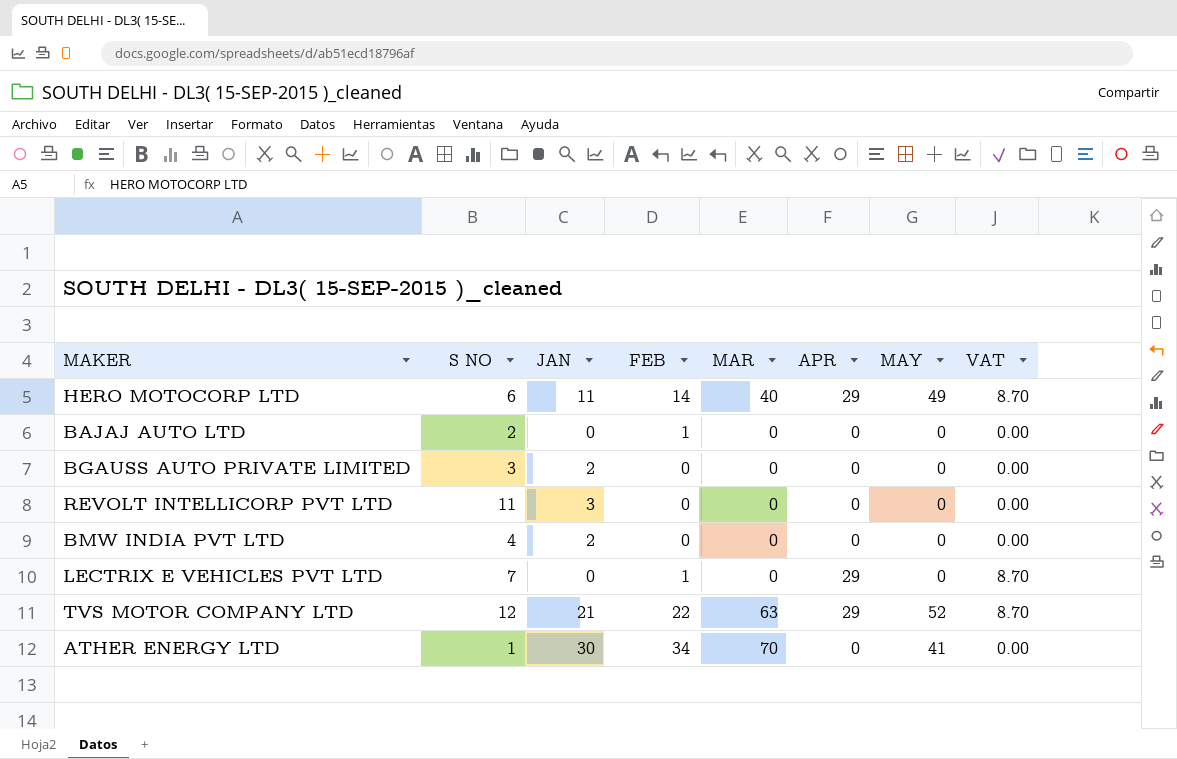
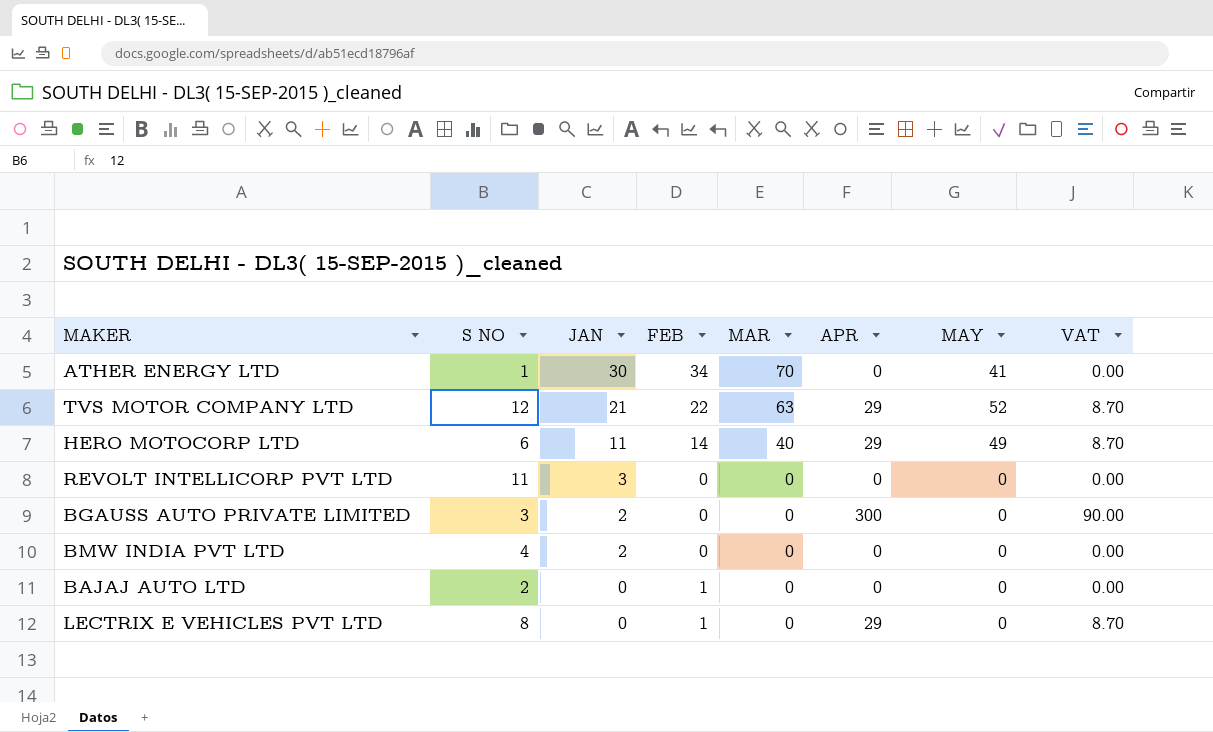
row order: none -> JAN descending
BGAUSS AUTO PRIVATE LIMITED | APR: 0 -> 300
BGAUSS AUTO PRIVATE LIMITED | VAT: 0.00 -> 90.00
LECTRIX E VEHICLES PVT LTD | S NO: 7 -> 8

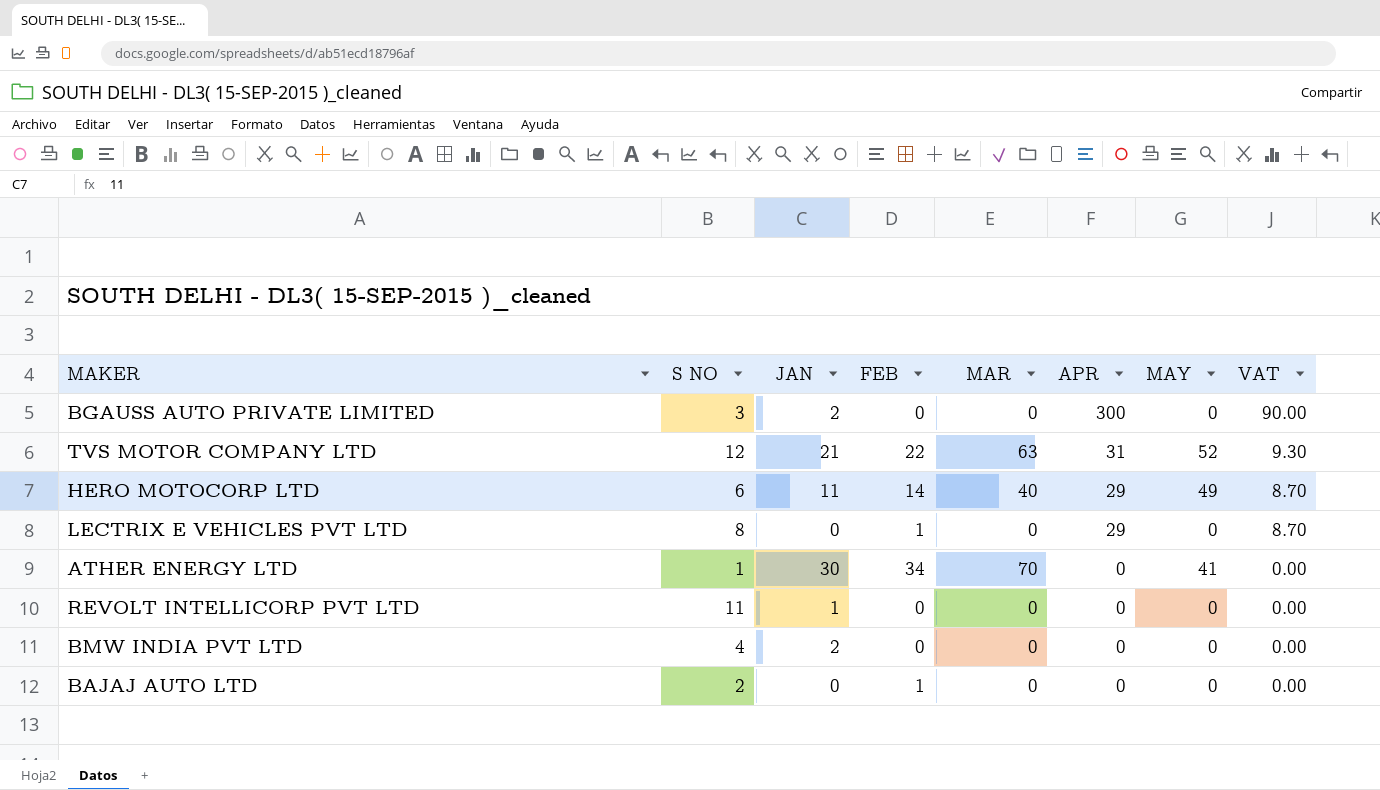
row order: JAN descending -> APR descending
TVS MOTOR COMPANY LTD | APR: 29 -> 31
TVS MOTOR COMPANY LTD | VAT: 8.70 -> 9.30
REVOLT INTELLICORP PVT LTD | JAN: 3 -> 1

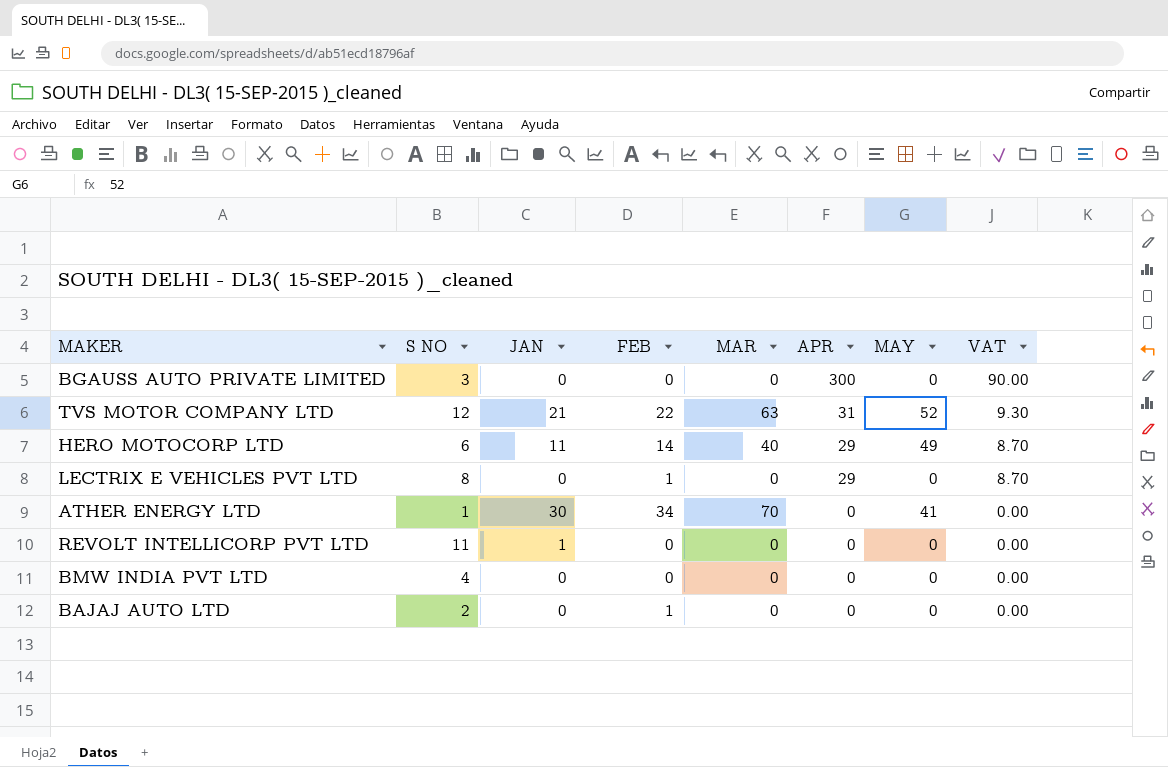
BGAUSS AUTO PRIVATE LIMITED | JAN: 2 -> 0
BMW INDIA PVT LTD | JAN: 2 -> 0

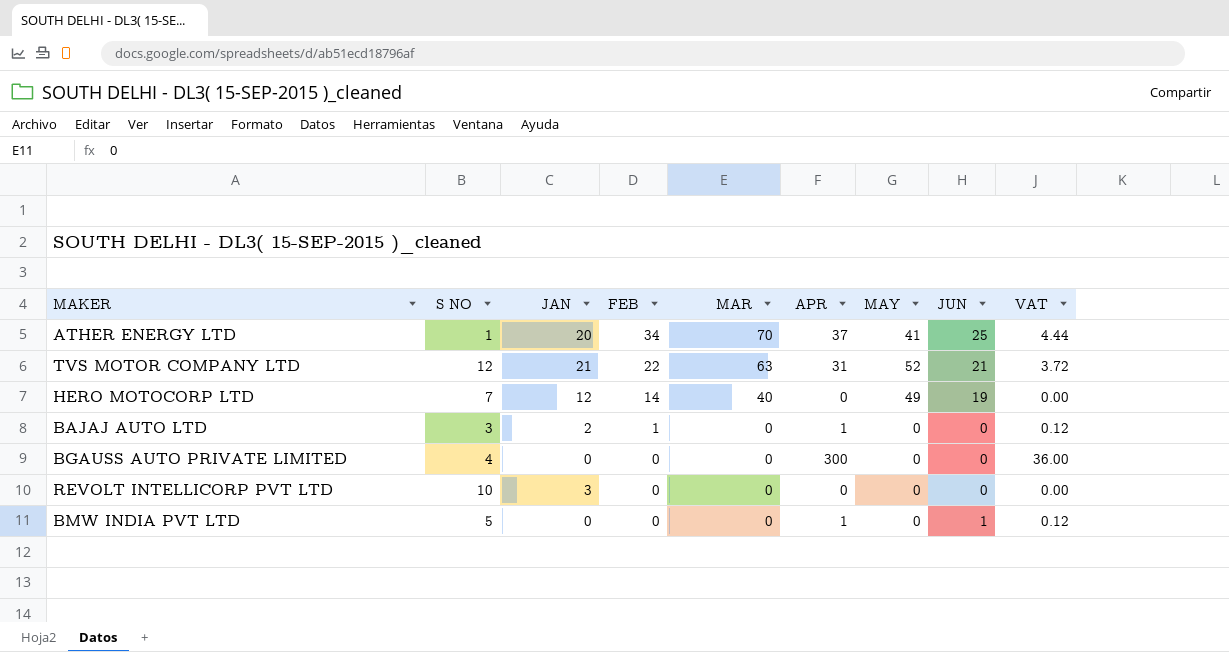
row order: APR descending -> FEB descending
column JUN | position: none -> 8
column VAT | formula: [APR] * 0.3 -> [APR] * 0.12
row LECTRIX E VEHICLES PVT LTD: 8 | 0 | 1 | 0 | 29 | 0 | 8.70 -> none
ATHER ENERGY LTD | JAN: 30 -> 20
ATHER ENERGY LTD | APR: 0 -> 37
HERO MOTOCORP LTD | S NO: 6 -> 7
HERO MOTOCORP LTD | JAN: 11 -> 12
HERO MOTOCORP LTD | APR: 29 -> 0
BAJAJ AUTO LTD | S NO: 2 -> 3
BAJAJ AUTO LTD | JAN: 0 -> 2
BAJAJ AUTO LTD | APR: 0 -> 1
BGAUSS AUTO PRIVATE LIMITED | S NO: 3 -> 4
REVOLT INTELLICORP PVT LTD | S NO: 11 -> 10
REVOLT INTELLICORP PVT LTD | JAN: 1 -> 3
BMW INDIA PVT LTD | S NO: 4 -> 5
BMW INDIA PVT LTD | APR: 0 -> 1

